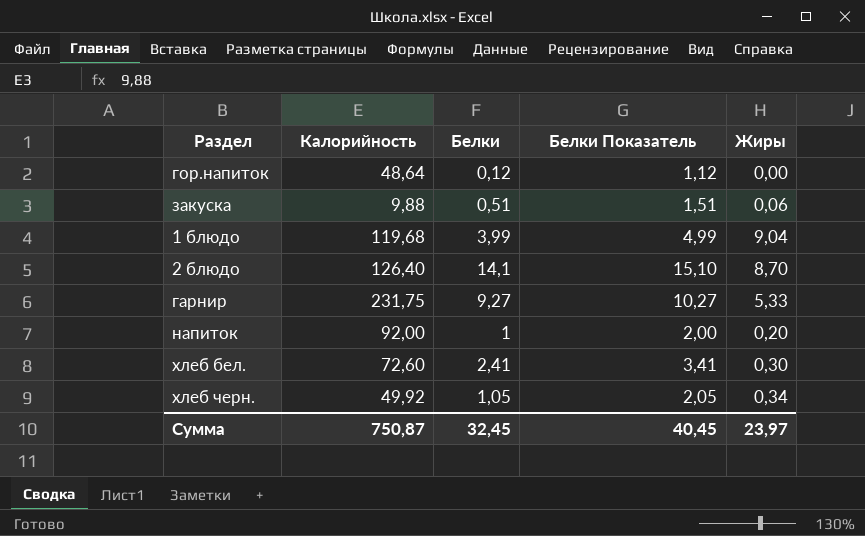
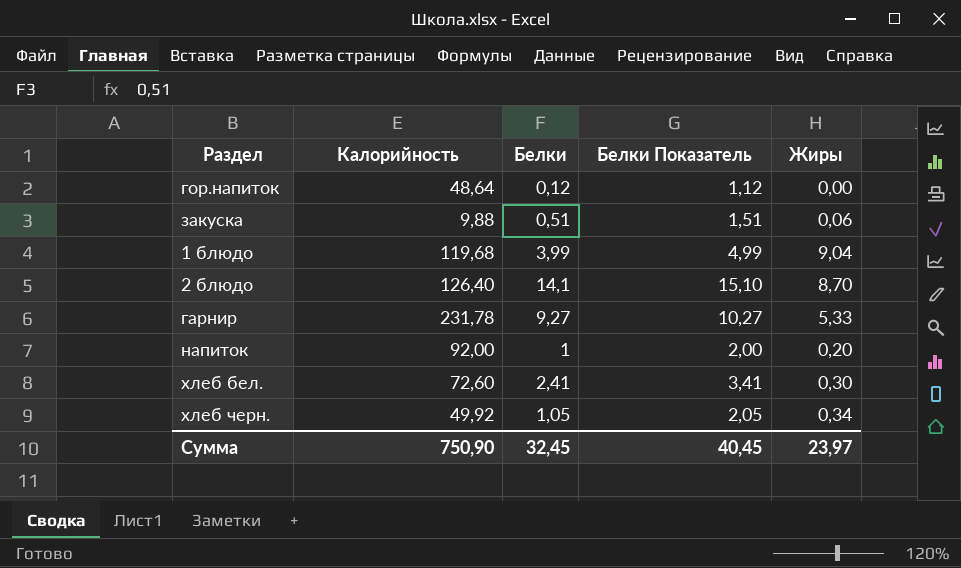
гарнир | Калорийность: 231,75 -> 231,78
Сумма | Калорийность: 750,87 -> 750,90

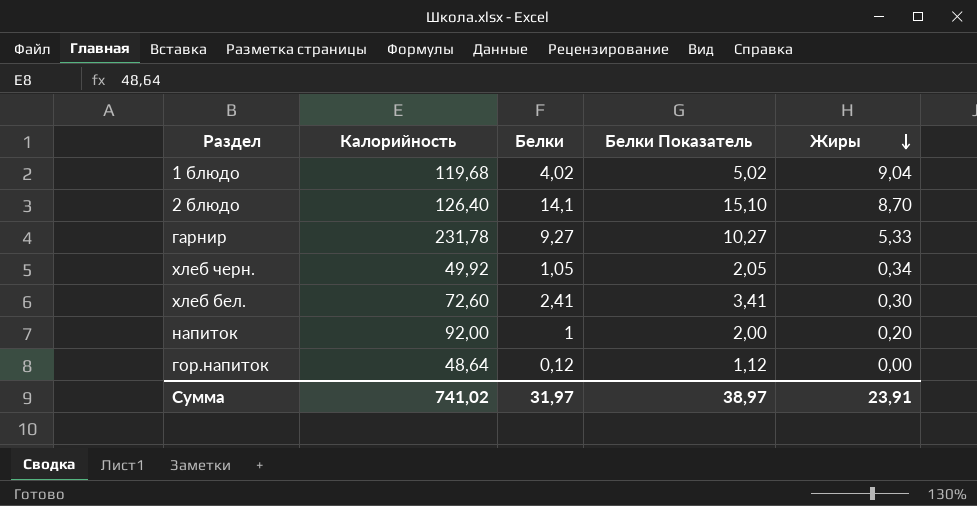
row order: none -> Жиры descending
row закуска: 9,88 | 0,51 | 1,51 | 0,06 -> none
1 блюдо | Белки: 3,99 -> 4,02
1 блюдо | Белки Показатель: 4,99 -> 5,02
Сумма | Калорийность: 750,90 -> 741,02
Сумма | Белки: 32,45 -> 31,97
Сумма | Белки Показатель: 40,45 -> 38,97
Сумма | Жиры: 23,97 -> 23,91

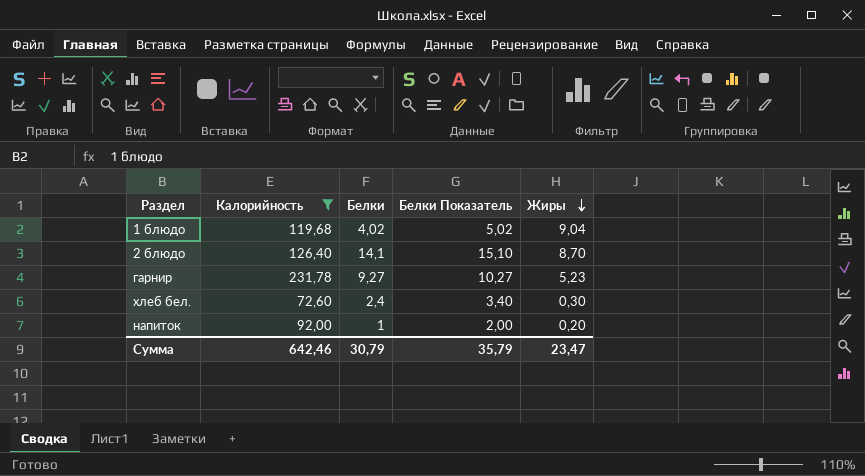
filter: none -> Калорийность >= 72,60
гарнир | Жиры: 5,33 -> 5,23
хлеб бел. | Белки: 2,41 -> 2,4
хлеб бел. | Белки Показатель: 3,41 -> 3,40
Сумма | Калорийность: 741,02 -> 642,46
Сумма | Белки: 31,97 -> 30,79
Сумма | Белки Показатель: 38,97 -> 35,79
Сумма | Жиры: 23,91 -> 23,47

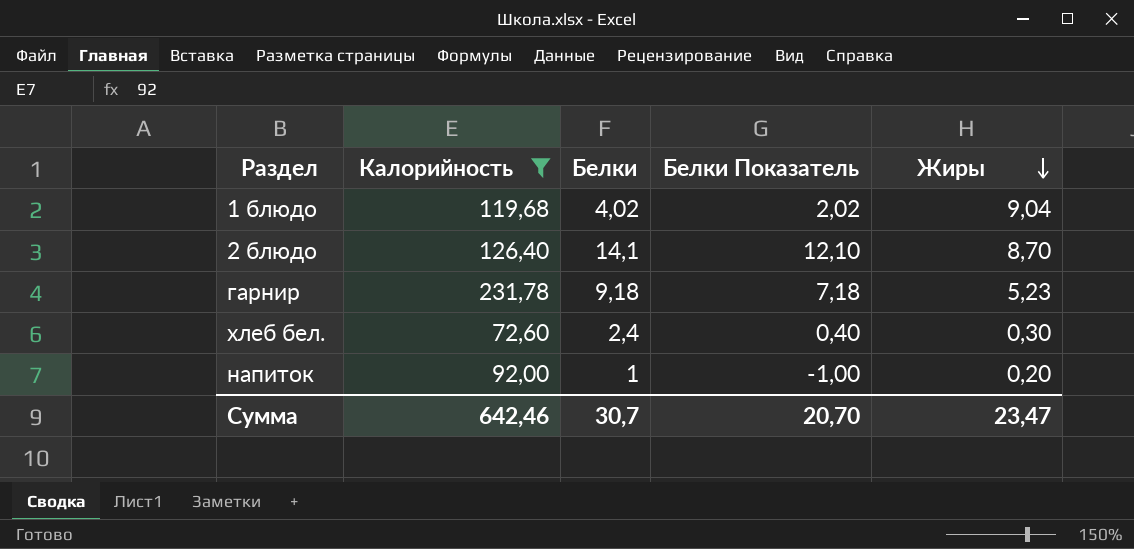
column Белки Показатель | formula: [Белки] + 1 -> [Белки] - 2
гарнир | Белки: 9,27 -> 9,18
Сумма | Белки: 30,79 -> 30,7
Сумма | Белки Показатель: 35,79 -> 20,70

